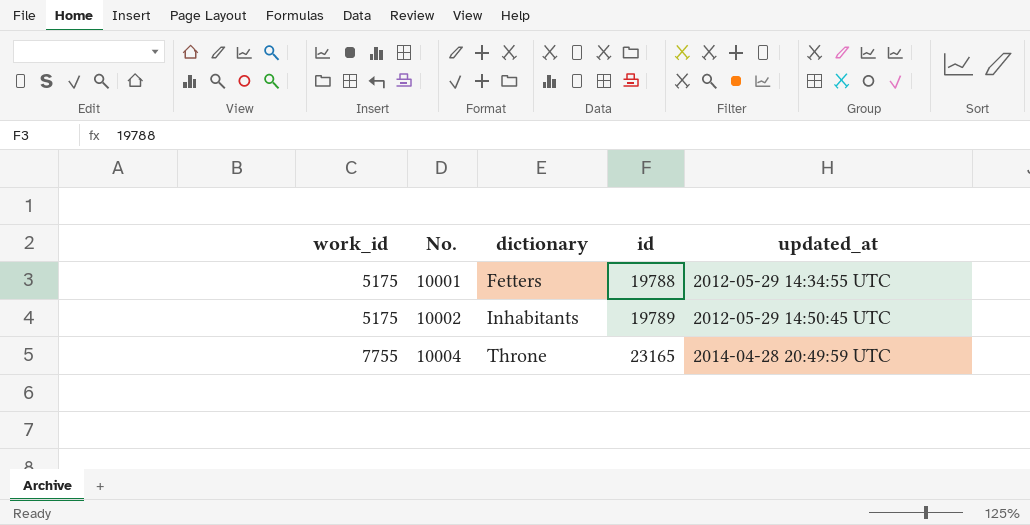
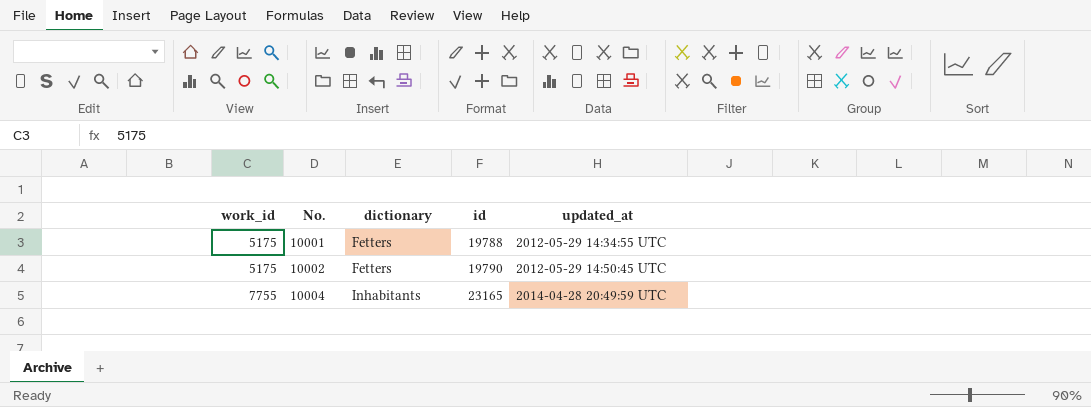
10002 | dictionary: Inhabitants -> Fetters
10002 | id: 19789 -> 19790
10004 | dictionary: Throne -> Inhabitants

